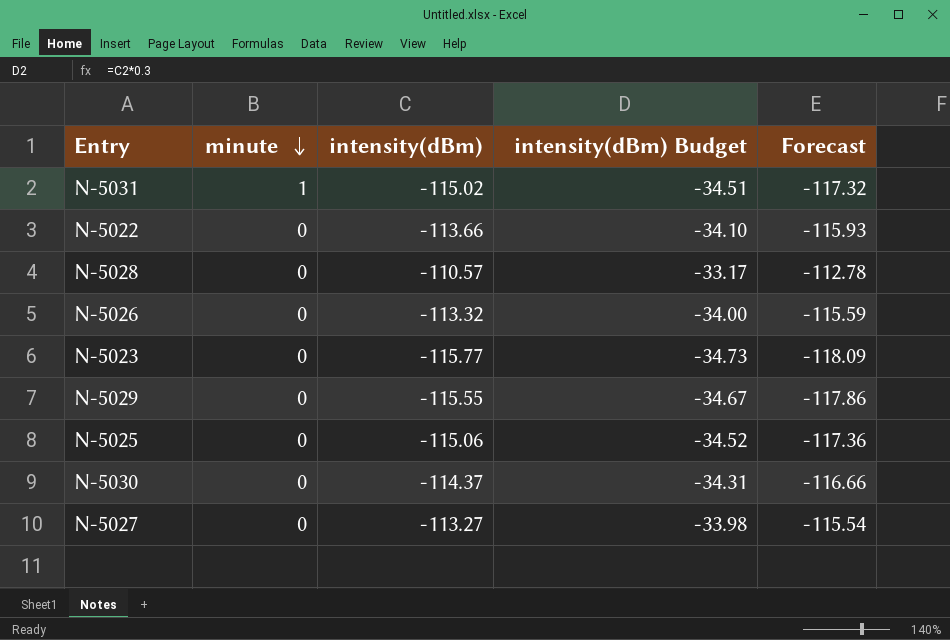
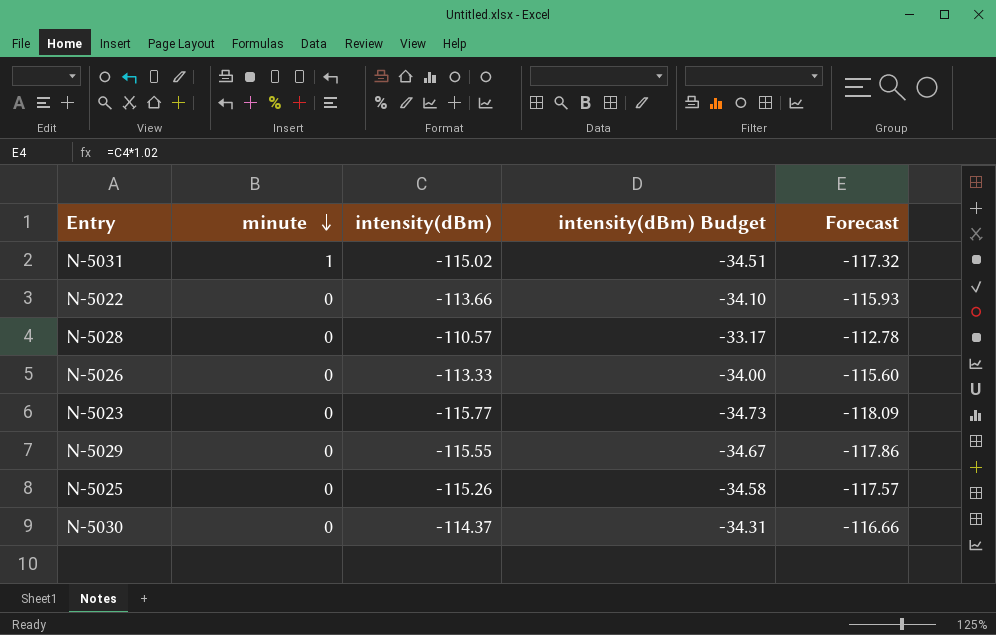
row N-5027: 0 | -113.27 | -33.98 | -115.54 -> none
N-5026 | intensity(dBm): -113.32 -> -113.33
N-5026 | Forecast: -115.59 -> -115.60
N-5025 | intensity(dBm): -115.06 -> -115.26
N-5025 | intensity(dBm) Budget: -34.52 -> -34.58
N-5025 | Forecast: -117.36 -> -117.57

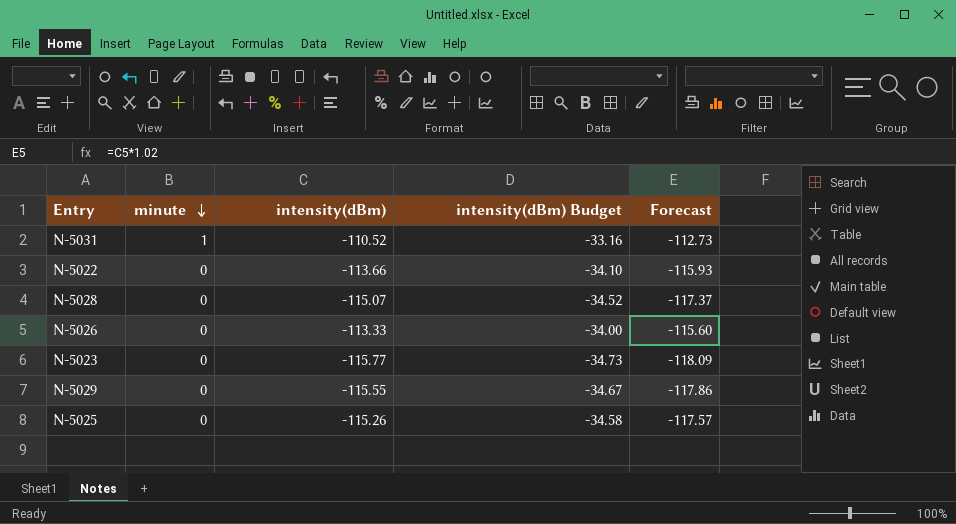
row N-5030: 0 | -114.37 | -34.31 | -116.66 -> none
N-5031 | intensity(dBm): -115.02 -> -110.52
N-5031 | intensity(dBm) Budget: -34.51 -> -33.16
N-5031 | Forecast: -117.32 -> -112.73
N-5028 | intensity(dBm): -110.57 -> -115.07
N-5028 | intensity(dBm) Budget: -33.17 -> -34.52
N-5028 | Forecast: -112.78 -> -117.37

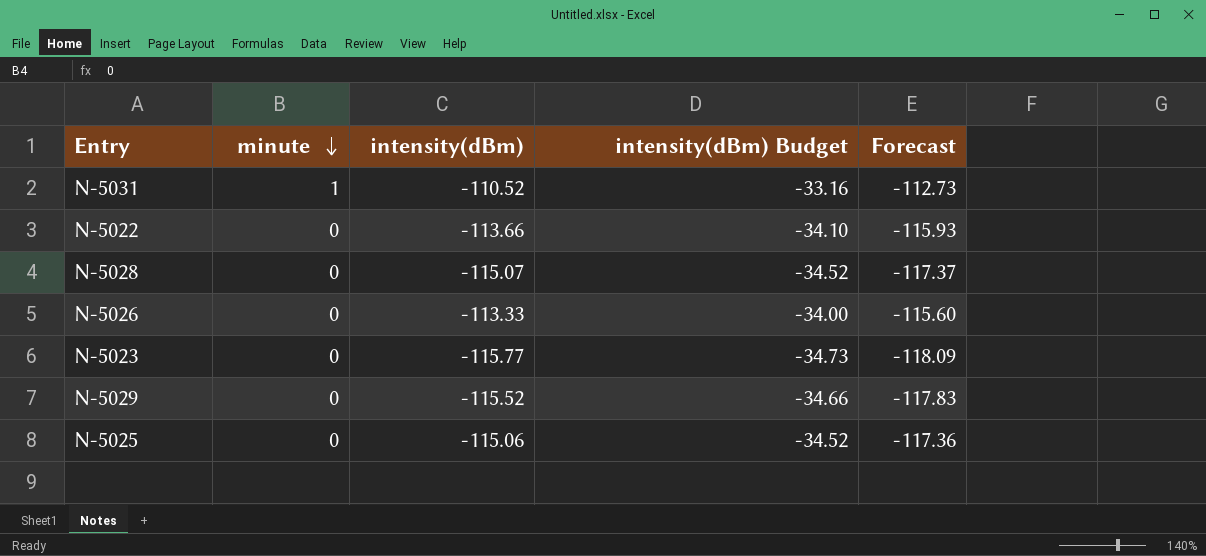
N-5029 | intensity(dBm): -115.55 -> -115.52
N-5029 | intensity(dBm) Budget: -34.67 -> -34.66
N-5029 | Forecast: -117.86 -> -117.83
N-5025 | intensity(dBm): -115.26 -> -115.06
N-5025 | intensity(dBm) Budget: -34.58 -> -34.52
N-5025 | Forecast: -117.57 -> -117.36

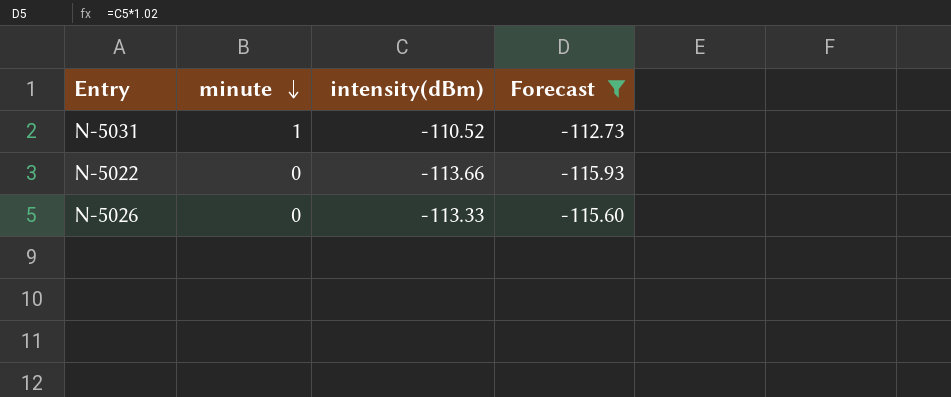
filter: none -> Forecast >= -115.93
column intensity(dBm) Budget | formula: [intensity(dBm)] * 0.3 -> none

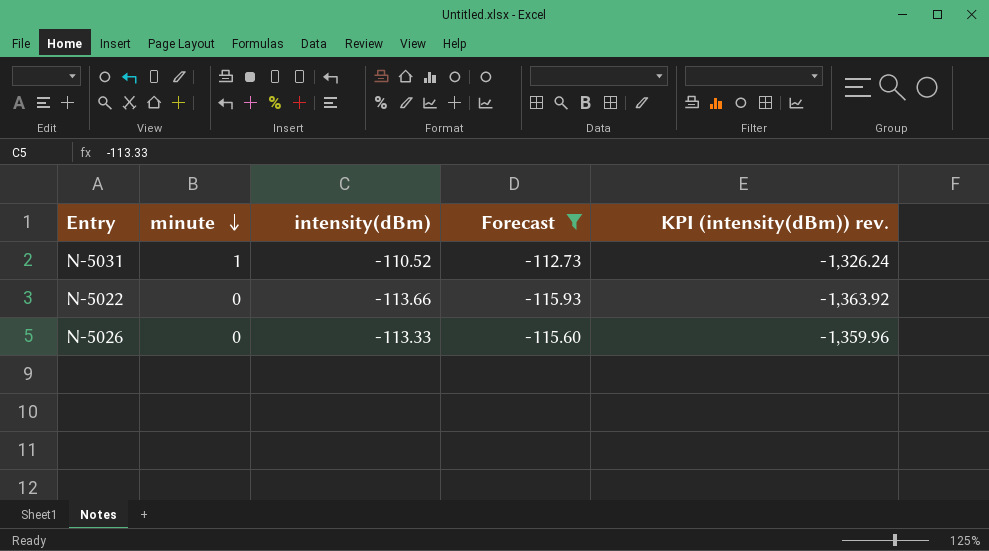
column KPI (intensity(dBm)) rev. | formula: none -> [intensity(dBm)] * 12

